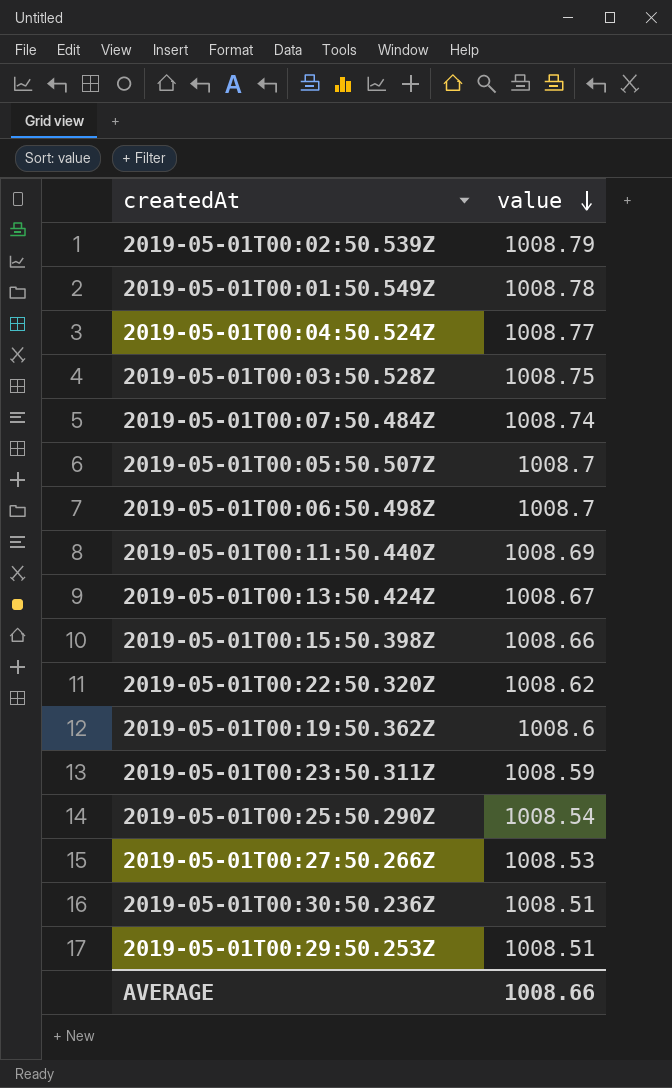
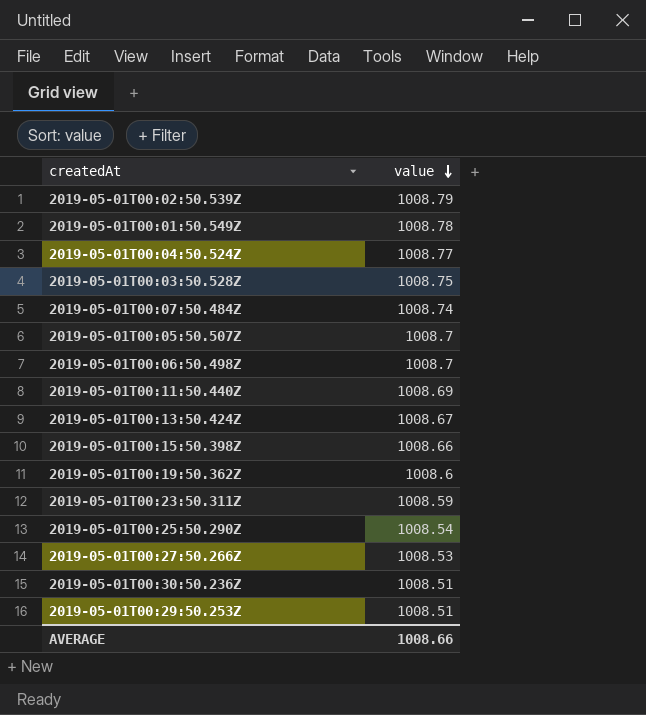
row 2019-05-01T00:22:50.320Z: 1008.62 -> none

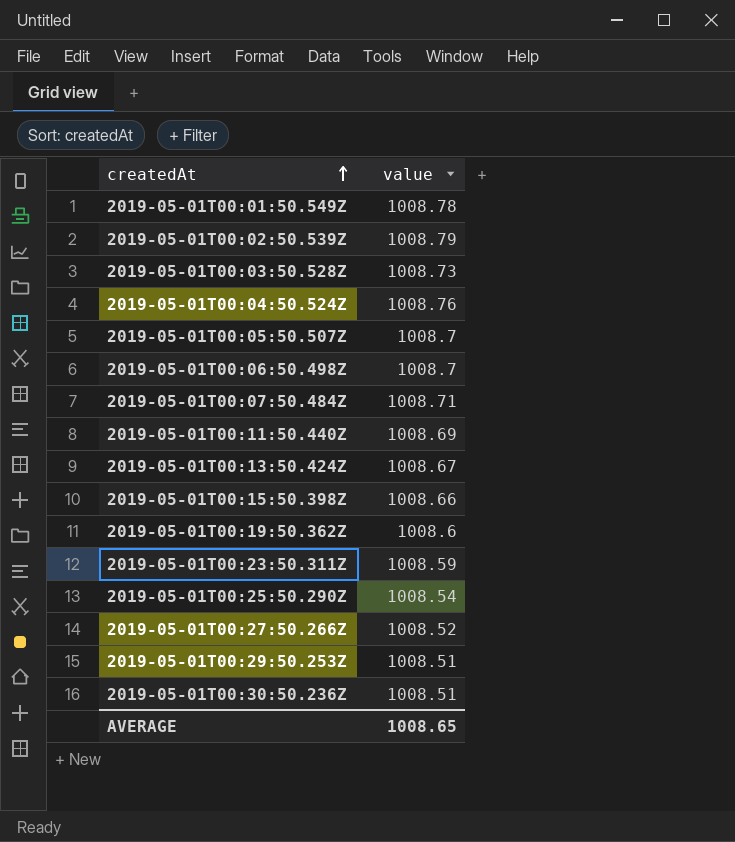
row order: value descending -> createdAt ascending
2019-05-01T00:03:50.528Z | value: 1008.75 -> 1008.73
2019-05-01T00:04:50.524Z | value: 1008.77 -> 1008.76
2019-05-01T00:07:50.484Z | value: 1008.74 -> 1008.71
2019-05-01T00:27:50.266Z | value: 1008.53 -> 1008.52
AVERAGE | value: 1008.66 -> 1008.65

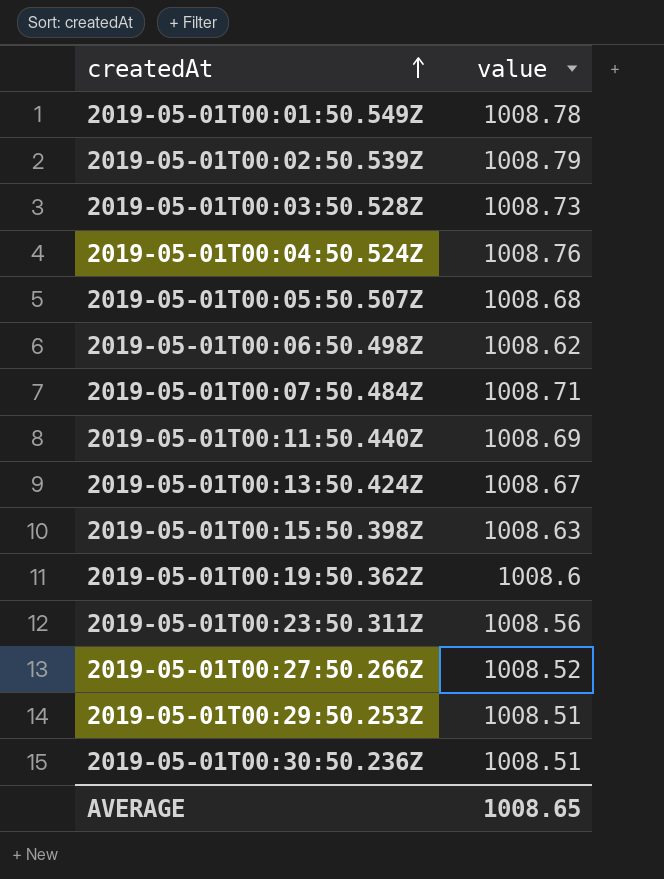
row 2019-05-01T00:25:50.290Z: 1008.54 -> none
2019-05-01T00:05:50.507Z | value: 1008.7 -> 1008.68
2019-05-01T00:06:50.498Z | value: 1008.7 -> 1008.62
2019-05-01T00:15:50.398Z | value: 1008.66 -> 1008.63
2019-05-01T00:23:50.311Z | value: 1008.59 -> 1008.56

